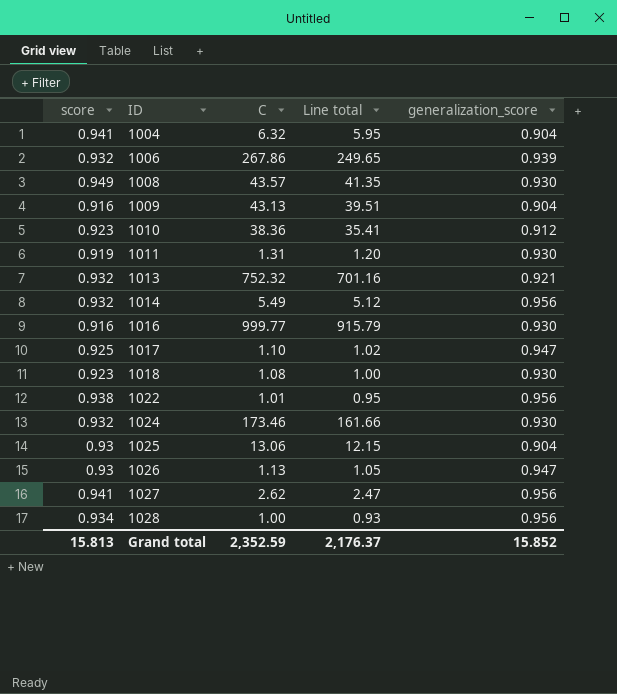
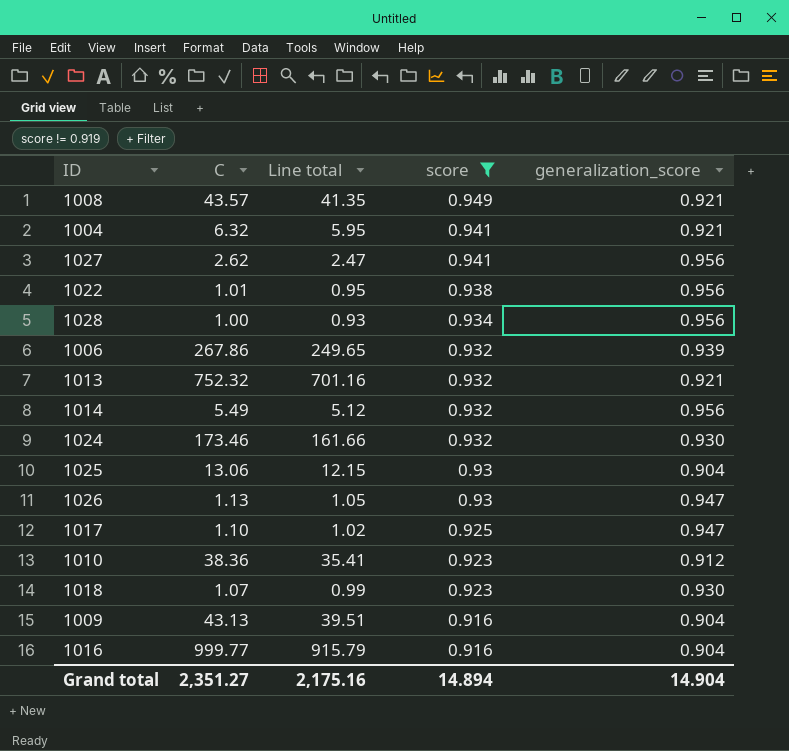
filter: none -> score != 0.919
row order: ID ascending -> score descending
column score | position: 1 -> 4
1008 | generalization_score: 0.930 -> 0.921
1004 | generalization_score: 0.904 -> 0.921
1018 | C: 1.08 -> 1.07
1018 | Line total: 1.00 -> 0.99
1016 | generalization_score: 0.930 -> 0.904
Grand total | C: 2,352.59 -> 2,351.27
Grand total | Line total: 2,176.37 -> 2,175.16
Grand total | score: 15.813 -> 14.894
Grand total | generalization_score: 15.852 -> 14.904

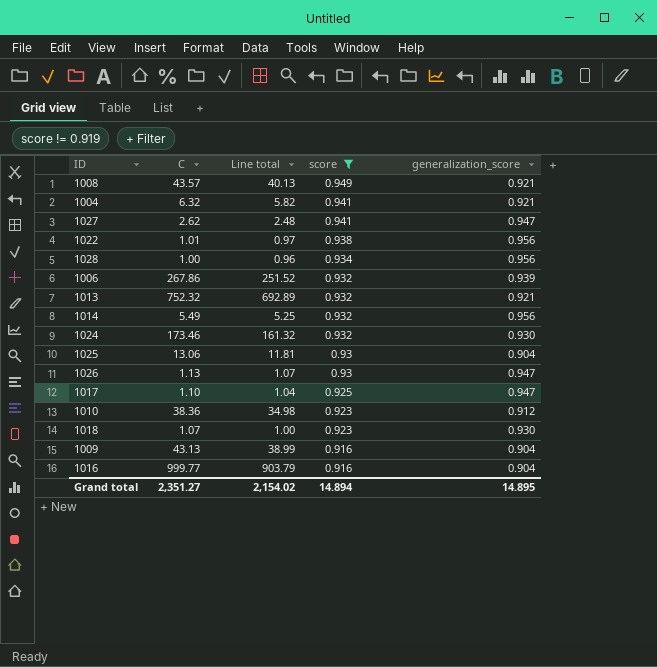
column Line total | formula: [C] * [score] -> [C] * [generalization_score]
1027 | generalization_score: 0.956 -> 0.947
Grand total | Line total: 2,175.16 -> 2,154.02
Grand total | generalization_score: 14.904 -> 14.895

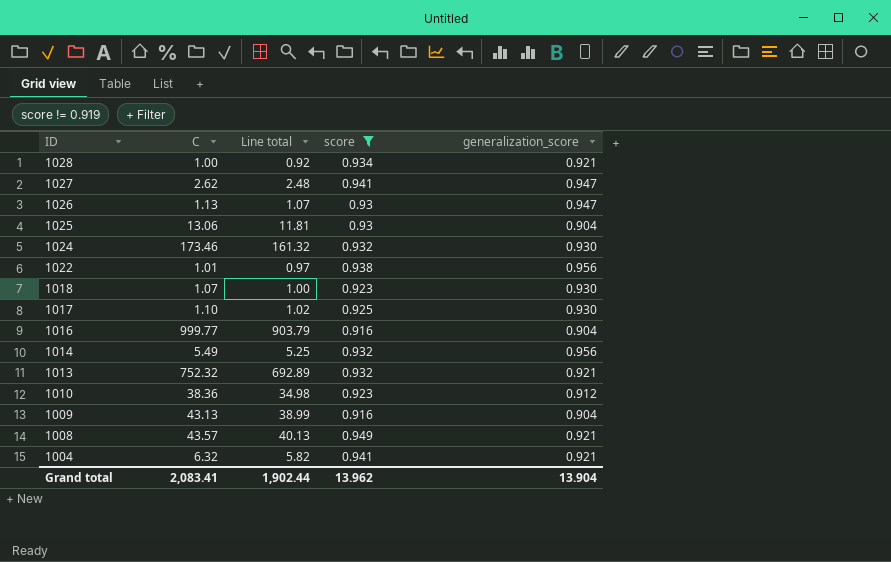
row order: score descending -> ID descending
row 1006: 267.86 | 251.52 | 0.932 | 0.939 -> none
1028 | Line total: 0.96 -> 0.92
1028 | generalization_score: 0.956 -> 0.921
1017 | Line total: 1.04 -> 1.02
1017 | generalization_score: 0.947 -> 0.930
Grand total | C: 2,351.27 -> 2,083.41
Grand total | Line total: 2,154.02 -> 1,902.44
Grand total | score: 14.894 -> 13.962
Grand total | generalization_score: 14.895 -> 13.904

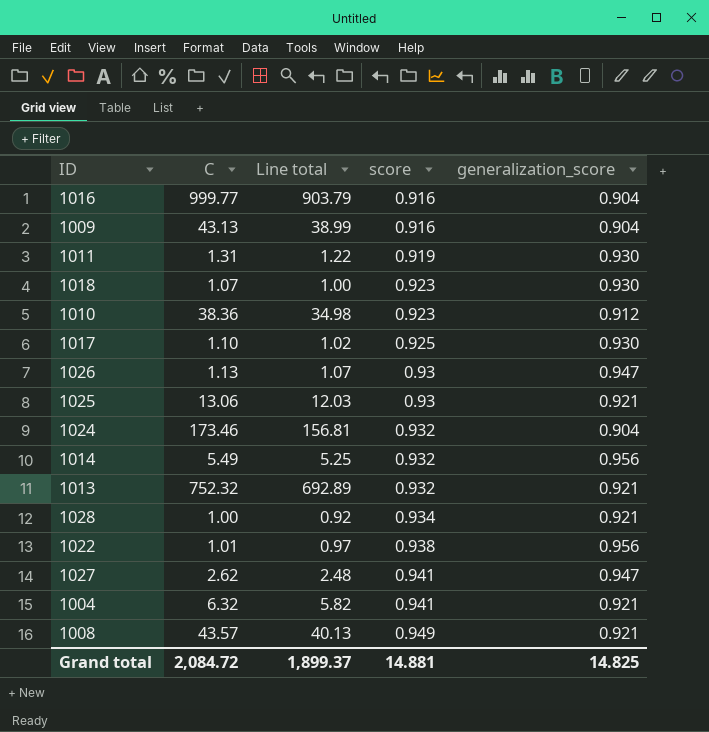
filter: score != 0.919 -> none
row order: ID descending -> score ascending
1025 | Line total: 11.81 -> 12.03
1025 | generalization_score: 0.904 -> 0.921
1024 | Line total: 161.32 -> 156.81
1024 | generalization_score: 0.930 -> 0.904
Grand total | C: 2,083.41 -> 2,084.72
Grand total | Line total: 1,902.44 -> 1,899.37
Grand total | score: 13.962 -> 14.881
Grand total | generalization_score: 13.904 -> 14.825

